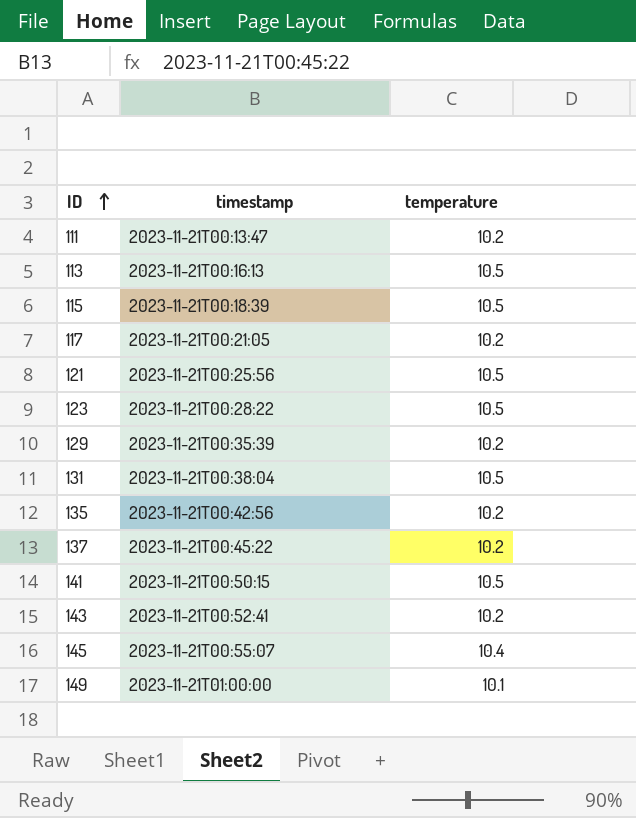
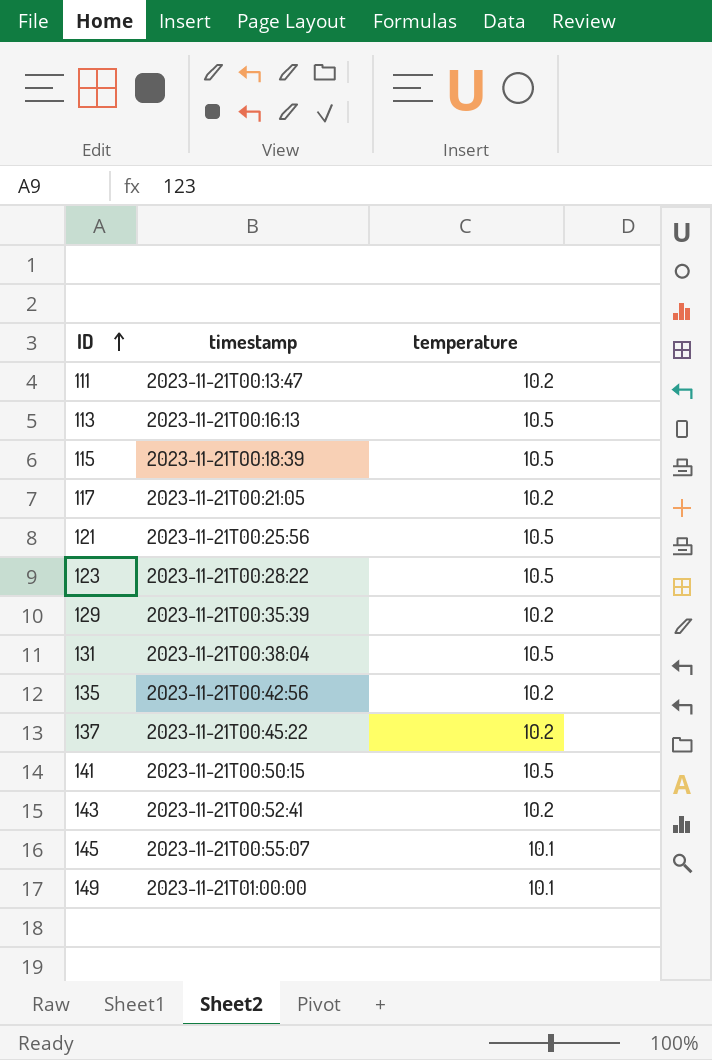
145 | temperature: 10.4 -> 10.1

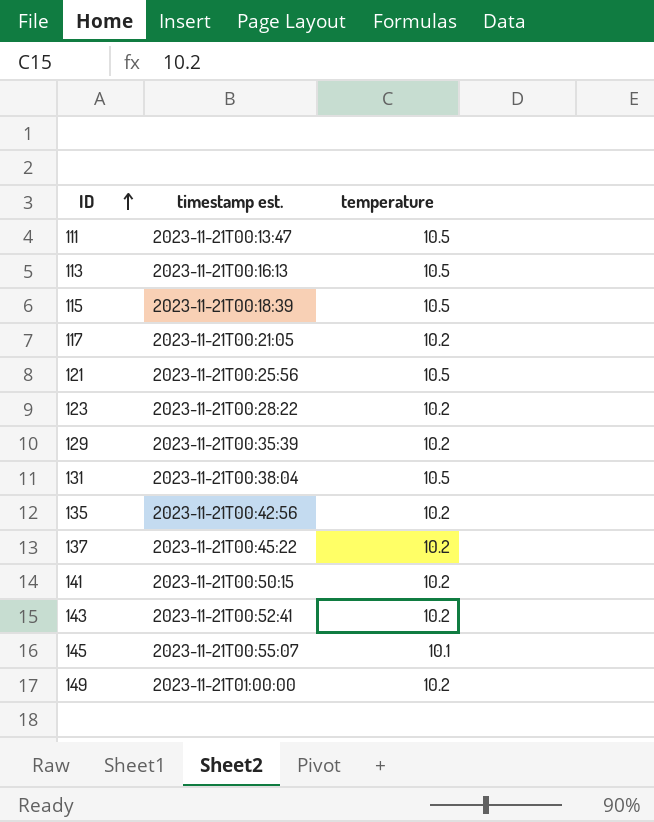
column name: timestamp -> timestamp est.
111 | temperature: 10.2 -> 10.5
123 | temperature: 10.5 -> 10.2
141 | temperature: 10.5 -> 10.2
149 | temperature: 10.1 -> 10.2

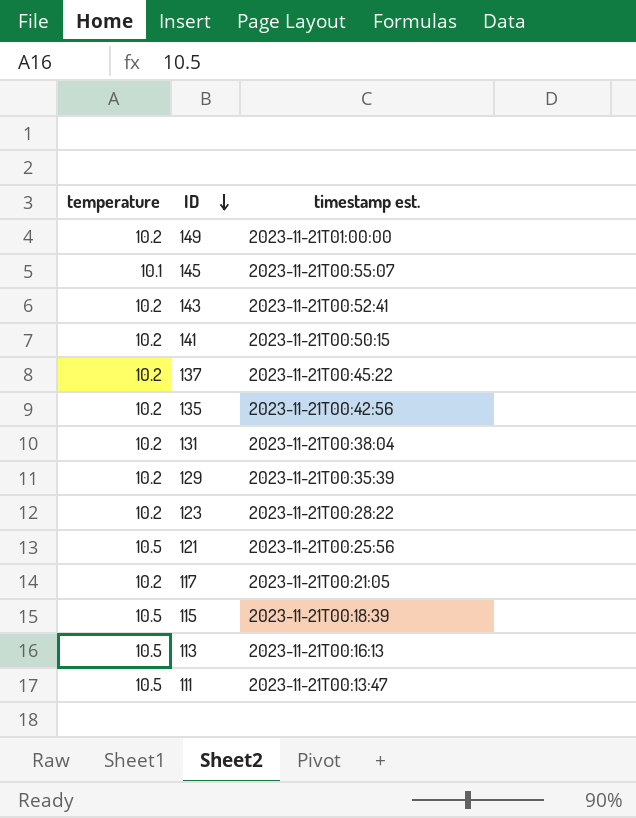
row order: ID ascending -> ID descending
column temperature | position: 3 -> 1
131 | temperature: 10.5 -> 10.2

